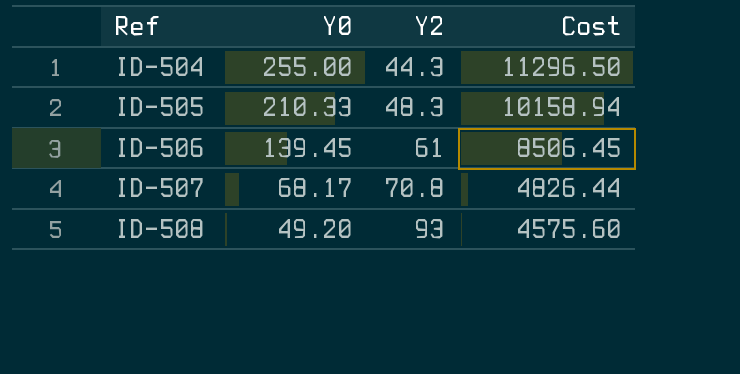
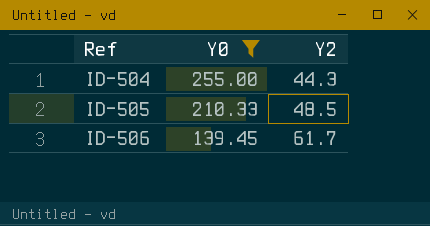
filter: none -> Y0 >= 139.45
column Cost | formula: [Y0] * [Y2] -> none
ID-505 | Y2: 48.3 -> 48.5
ID-506 | Y2: 61 -> 61.7

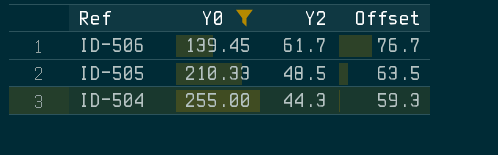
row order: Ref ascending -> Ref descending
column Offset | formula: none -> [Y2] + 15

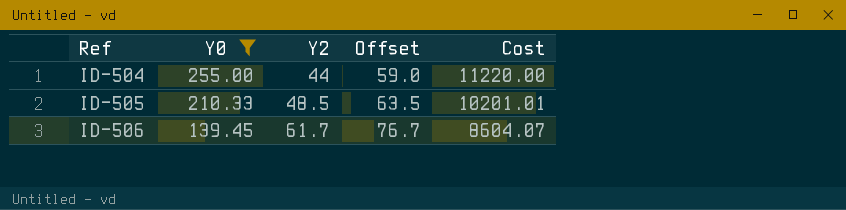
row order: Ref descending -> Ref ascending
column Cost | formula: none -> [Y0] * [Y2]
ID-504 | Y2: 44.3 -> 44
ID-504 | Offset: 59.3 -> 59.0

